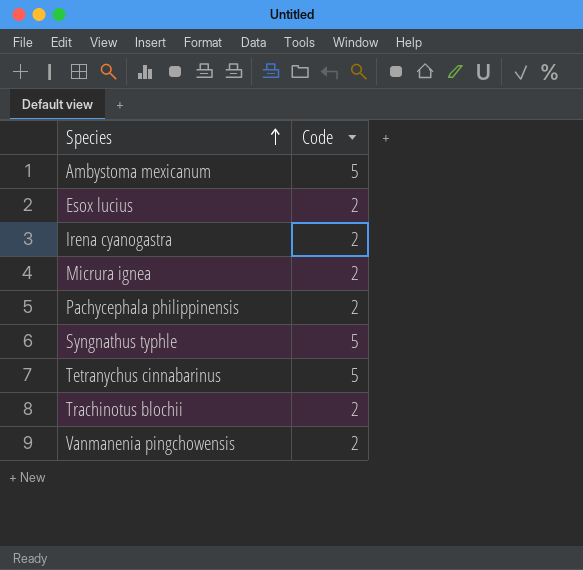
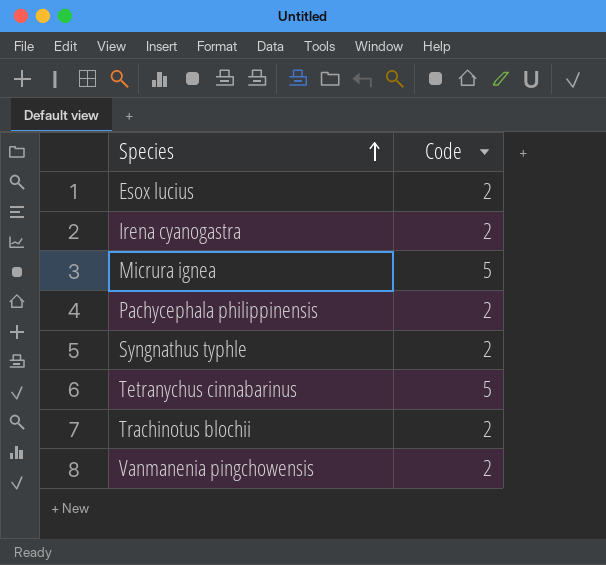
row Ambystoma mexicanum: 5 -> none
Micrura ignea | Code: 2 -> 5
Syngnathus typhle | Code: 5 -> 2

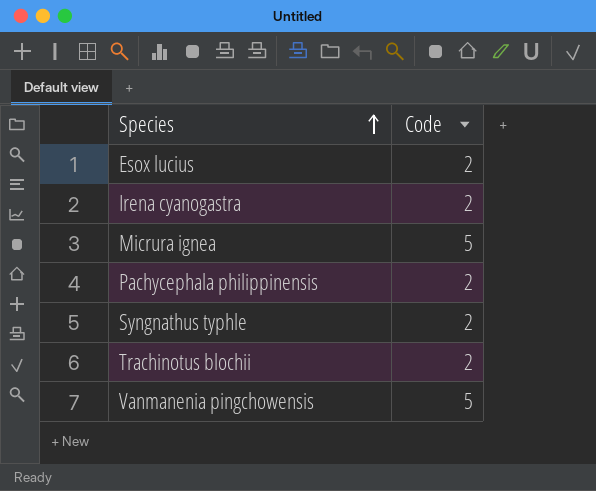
row Tetranychus cinnabarinus: 5 -> none
Vanmanenia pingchowensis | Code: 2 -> 5

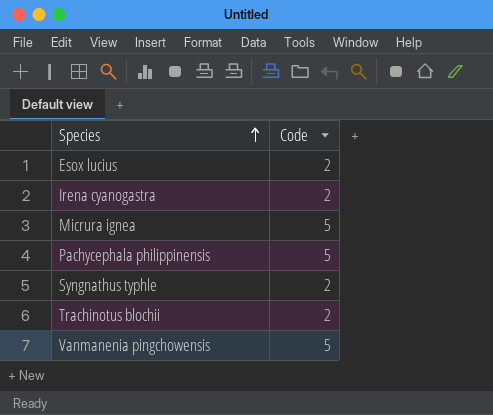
Pachycephala philippinensis | Code: 2 -> 5

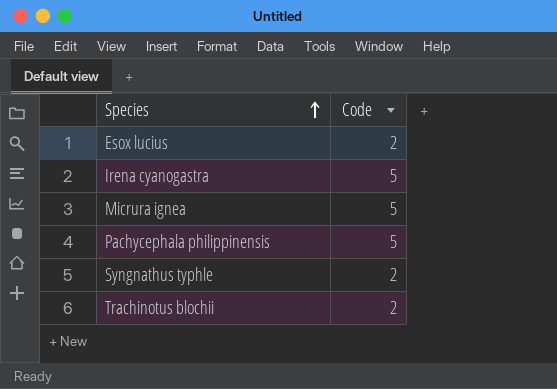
row Vanmanenia pingchowensis: 5 -> none
Irena cyanogastra | Code: 2 -> 5

